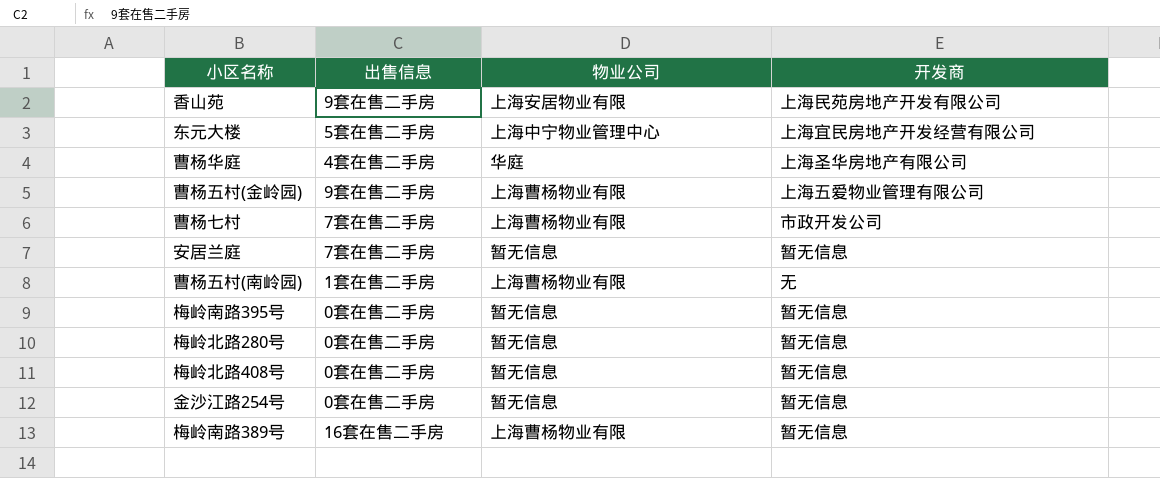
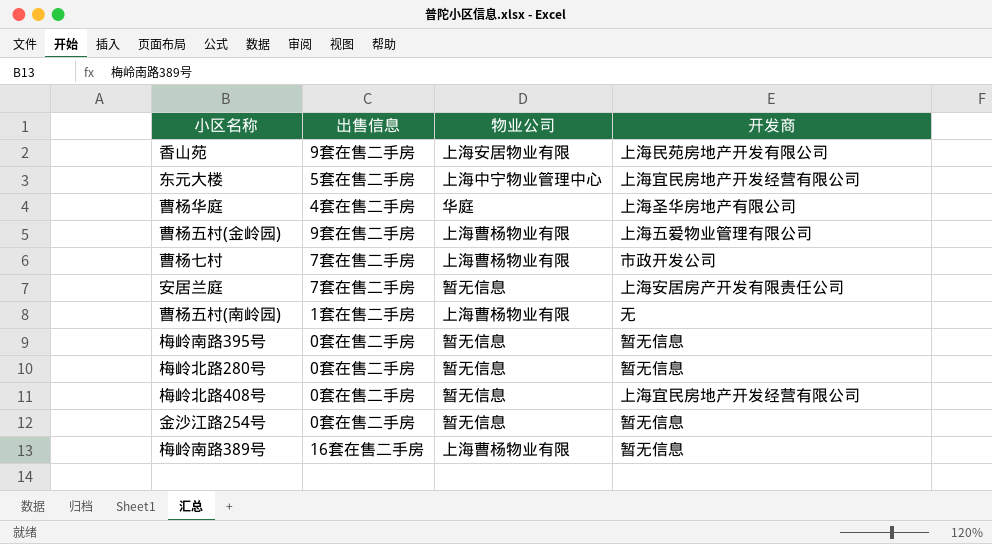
安居兰庭 | 开发商: 暂无信息 -> 上海安居房产开发有限责任公司
梅岭北路408号 | 开发商: 暂无信息 -> 上海宜民房地产开发经营有限公司

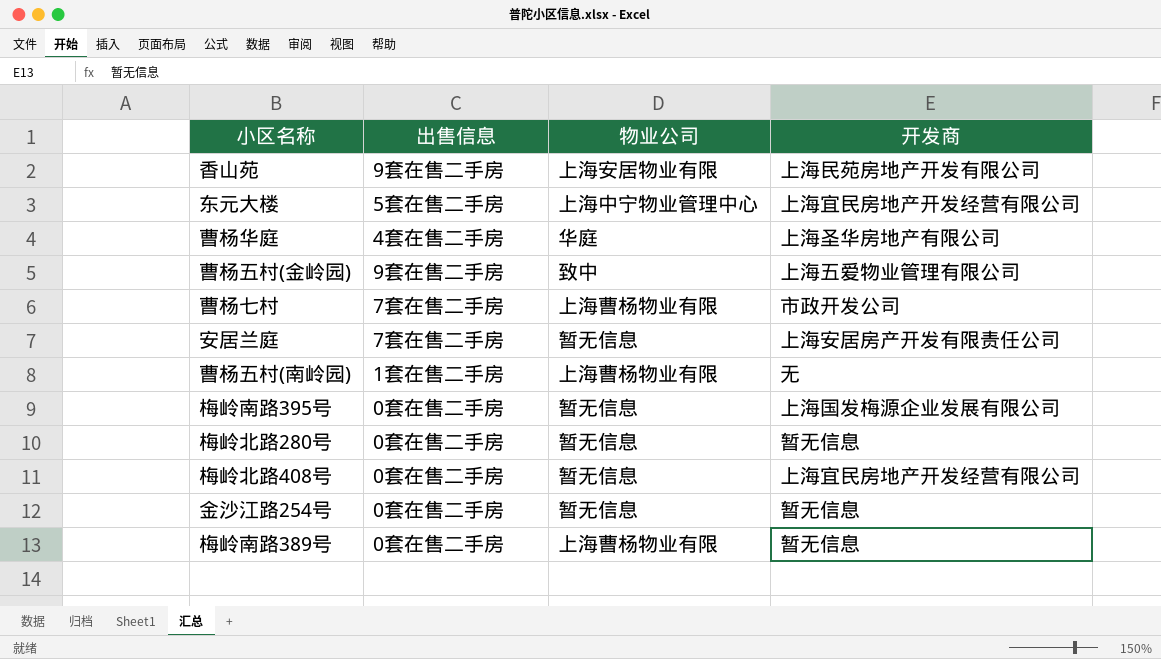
曹杨五村(金岭园) | 物业公司: 上海曹杨物业有限 -> 致中
梅岭南路395号 | 开发商: 暂无信息 -> 上海国发梅源企业发展有限公司
梅岭南路389号 | 出售信息: 16套在售二手房 -> 0套在售二手房

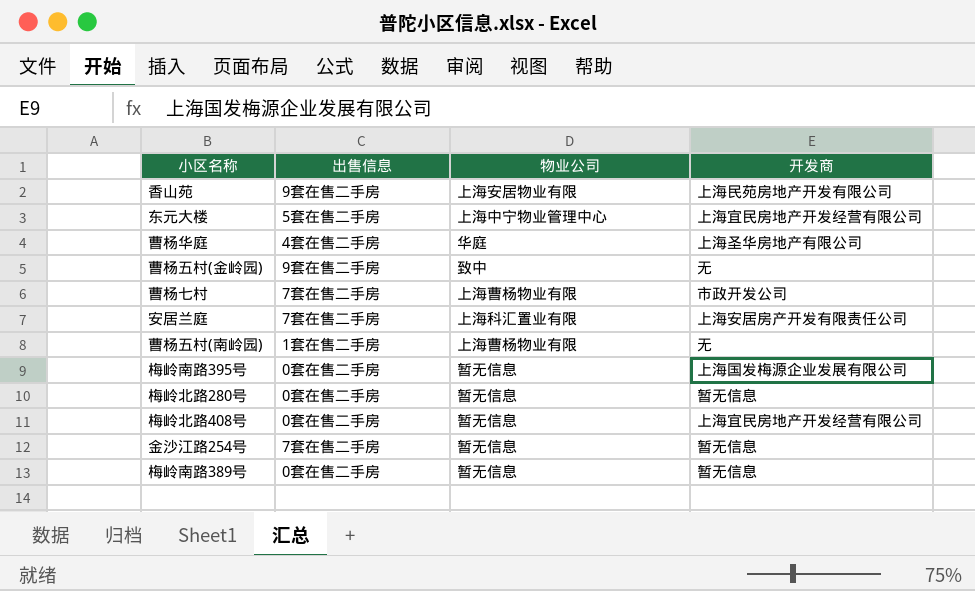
曹杨五村(金岭园) | 开发商: 上海五爱物业管理有限公司 -> 无
安居兰庭 | 物业公司: 暂无信息 -> 上海科汇置业有限
金沙江路254号 | 出售信息: 0套在售二手房 -> 7套在售二手房
梅岭南路389号 | 物业公司: 上海曹杨物业有限 -> 暂无信息

